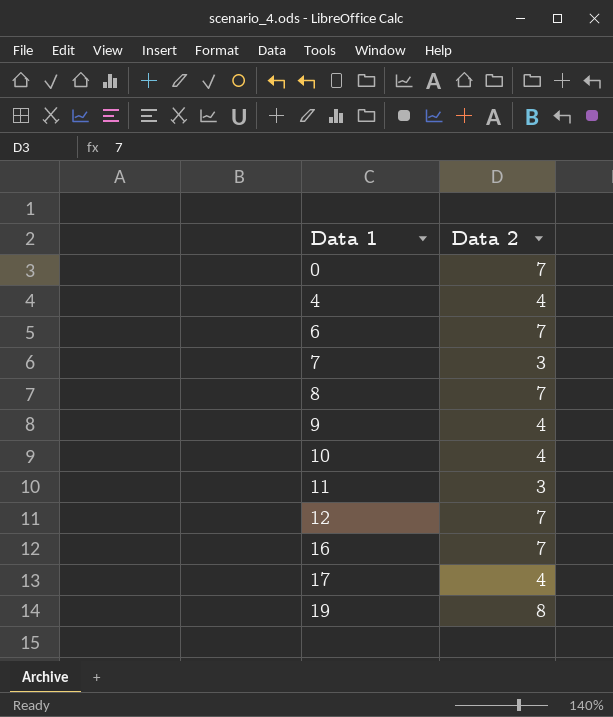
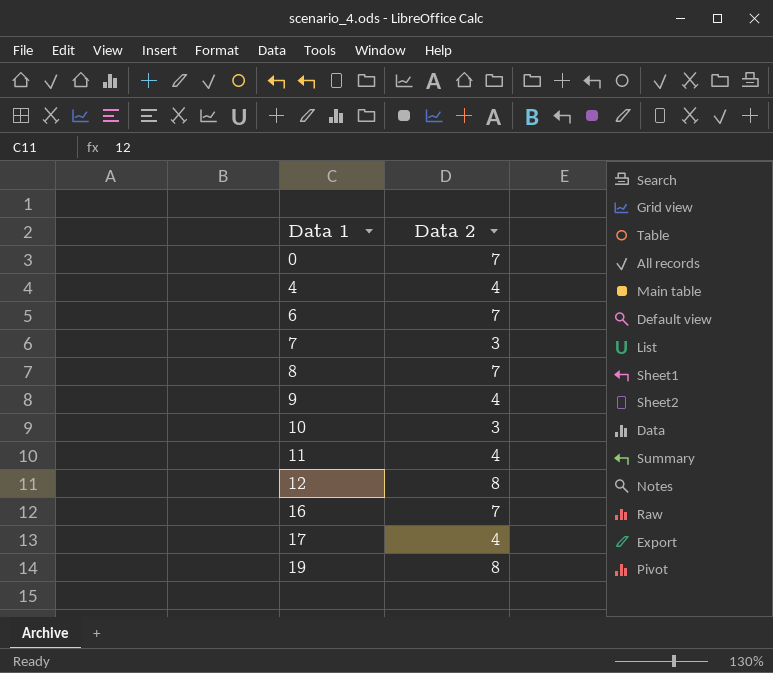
10 | Data 2: 4 -> 3
11 | Data 2: 3 -> 4
12 | Data 2: 7 -> 8

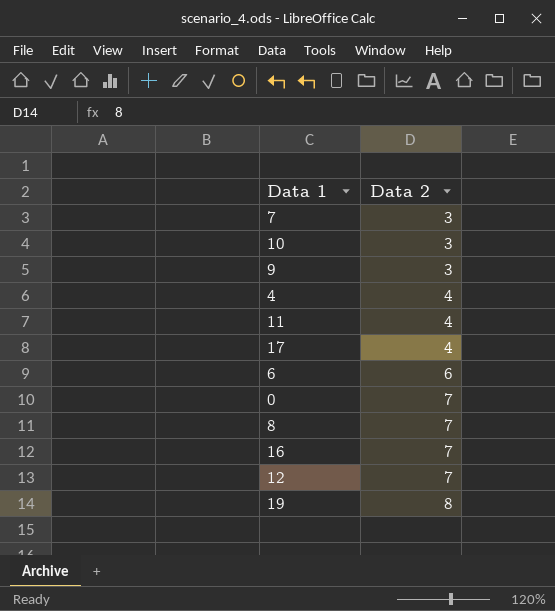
row order: Data 1 ascending -> Data 2 ascending
9 | Data 2: 4 -> 3
6 | Data 2: 7 -> 6
12 | Data 2: 8 -> 7

